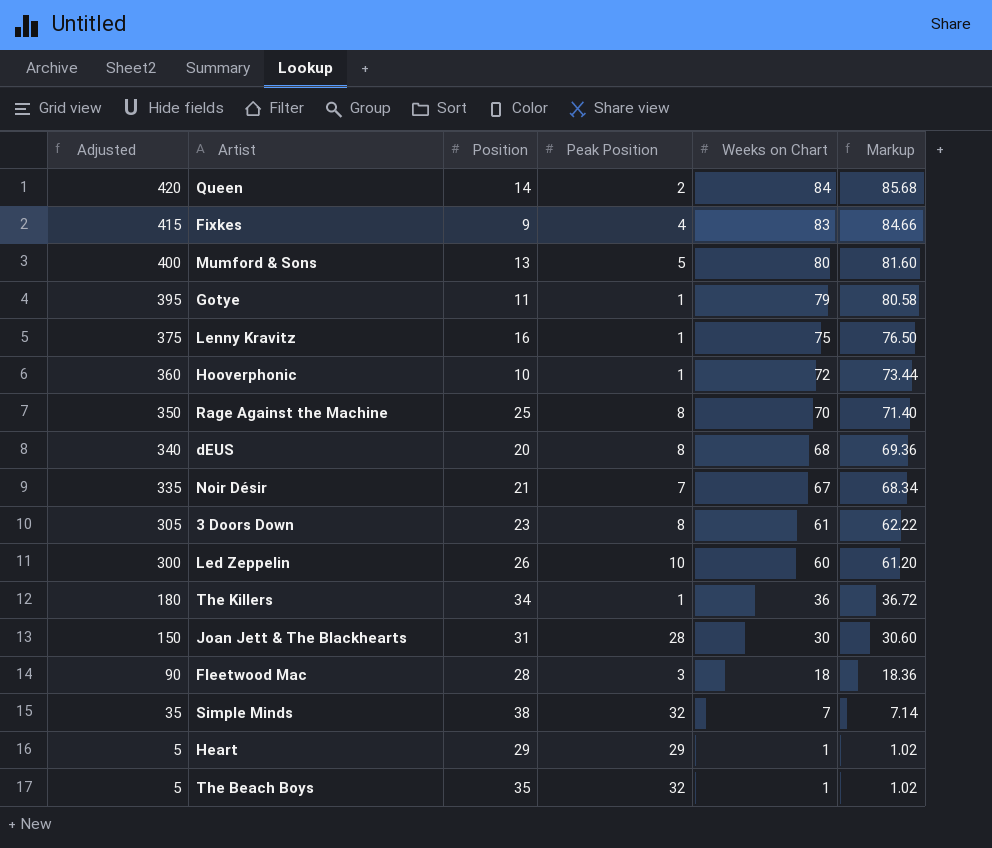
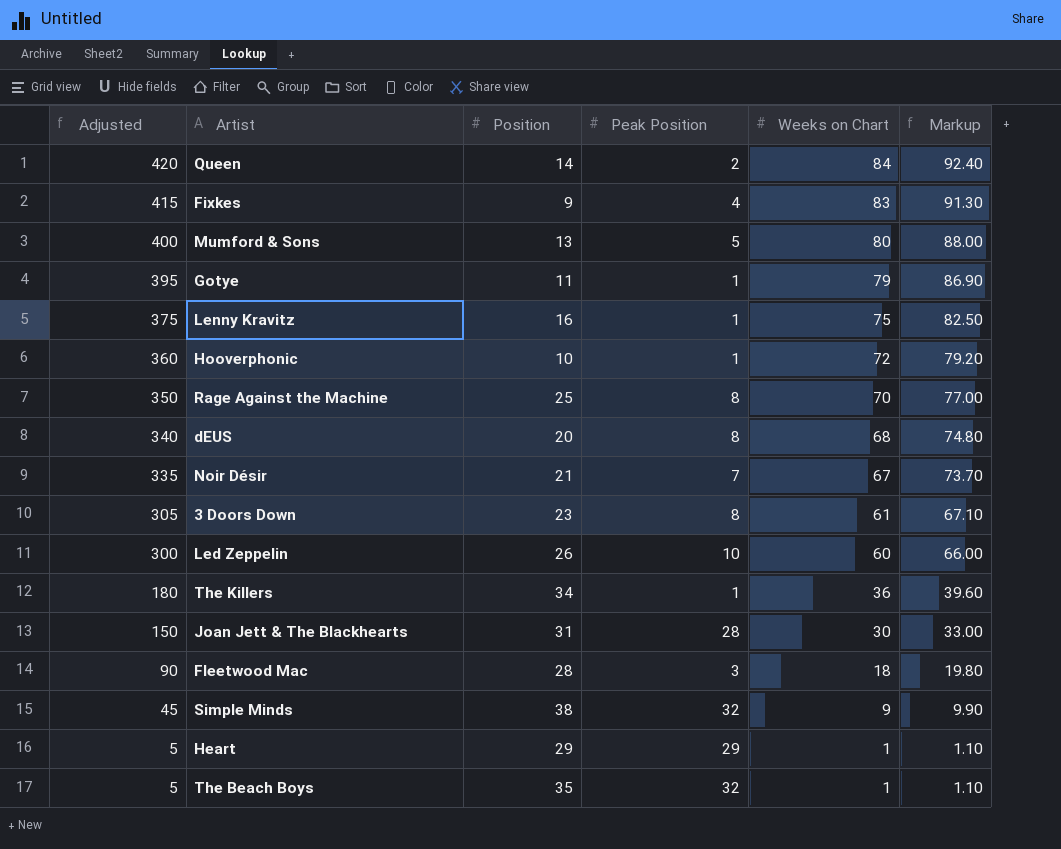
column Markup | formula: [Weeks on Chart] * 1.02 -> [Weeks on Chart] * 1.1
Simple Minds | Adjusted: 35 -> 45
Simple Minds | Weeks on Chart: 7 -> 9

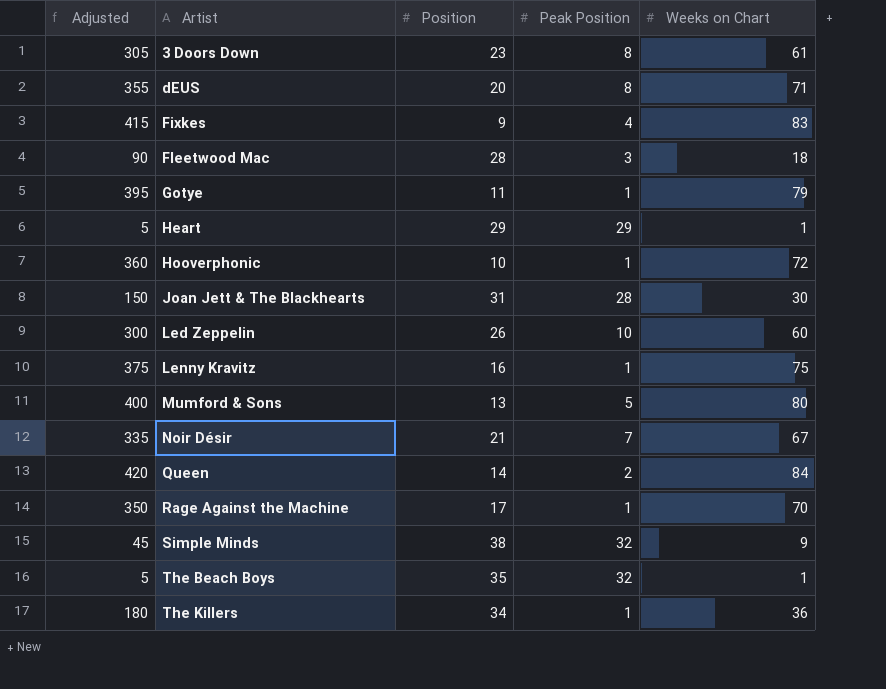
row order: Adjusted descending -> Artist ascending
column Markup | formula: [Weeks on Chart] * 1.1 -> none
dEUS | Adjusted: 340 -> 355
dEUS | Weeks on Chart: 68 -> 71
Rage Against the Machine | Position: 25 -> 17
Rage Against the Machine | Peak Position: 8 -> 1

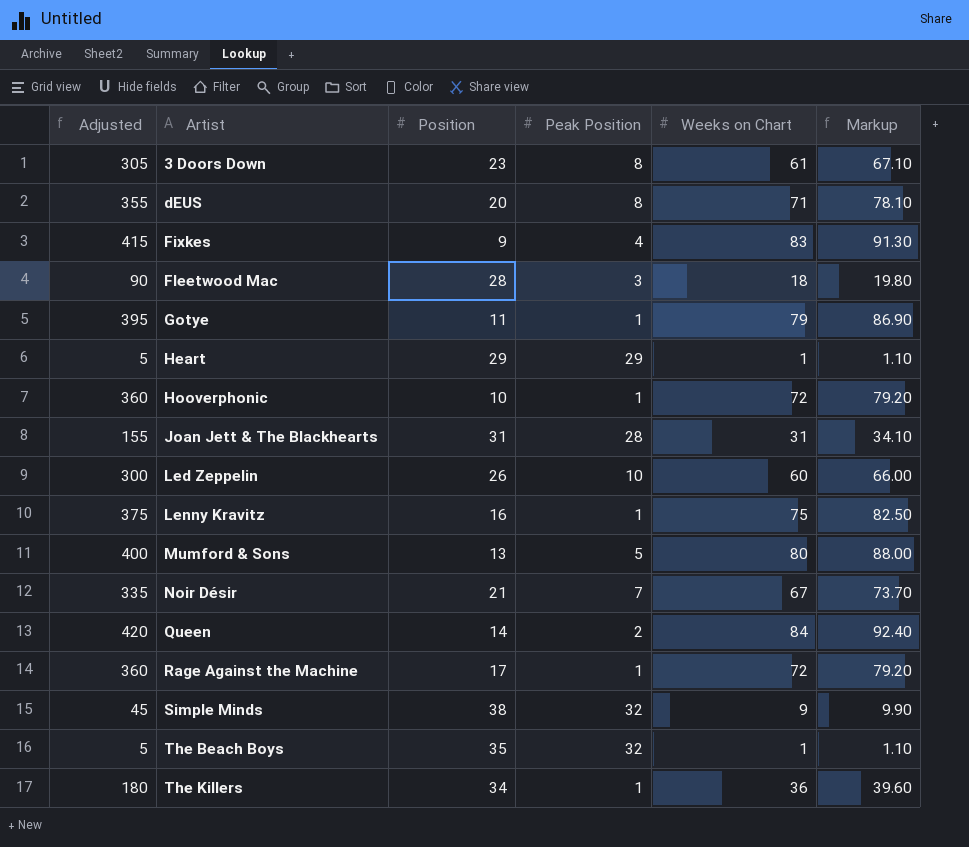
column Markup | formula: none -> [Weeks on Chart] * 1.1
Joan Jett & The Blackhearts | Adjusted: 150 -> 155
Joan Jett & The Blackhearts | Weeks on Chart: 30 -> 31
Rage Against the Machine | Adjusted: 350 -> 360
Rage Against the Machine | Weeks on Chart: 70 -> 72

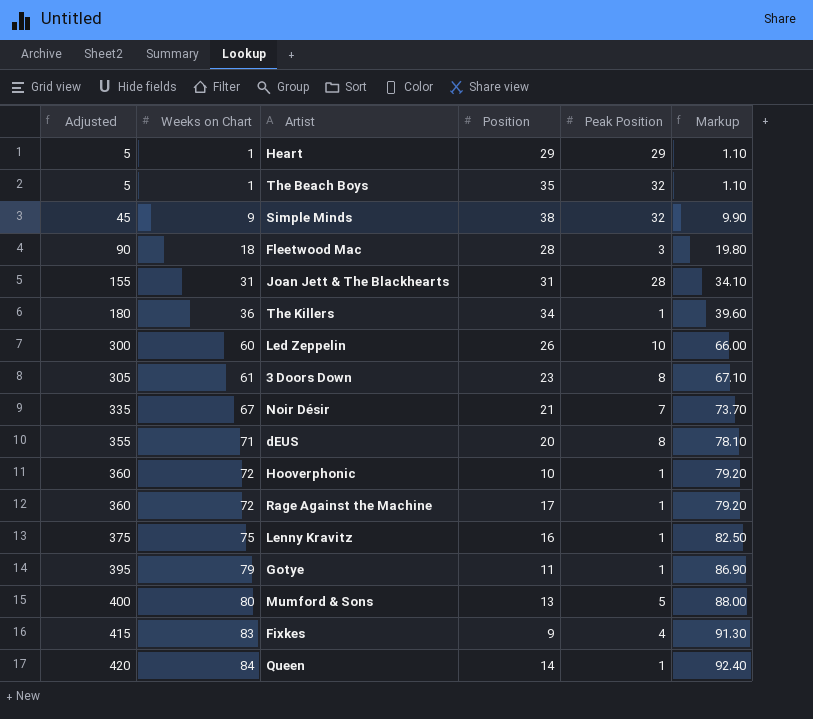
row order: Artist ascending -> Adjusted ascending
column Weeks on Chart | position: 5 -> 2
Queen | Peak Position: 2 -> 1

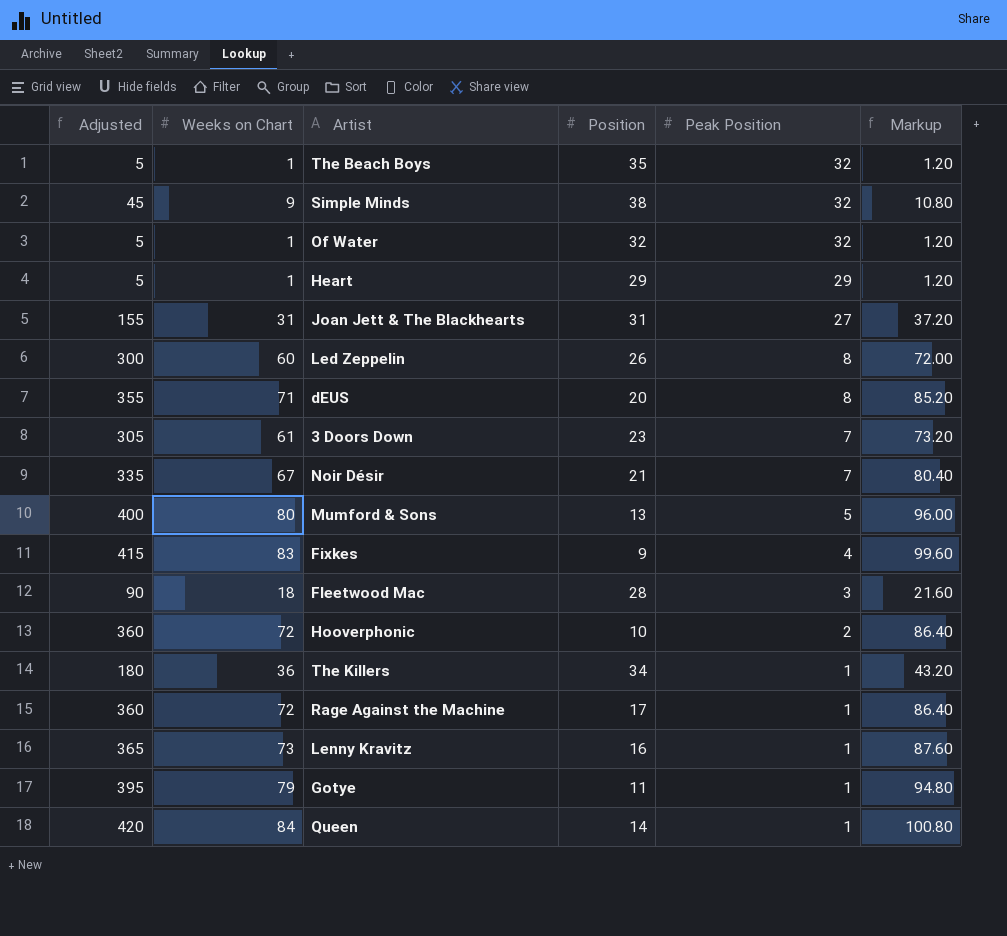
row order: Adjusted ascending -> Peak Position descending
column Markup | formula: [Weeks on Chart] * 1.1 -> [Weeks on Chart] * 1.2
row Of Water: none -> 5 | 1 | 32 | 32 | 1.20
Joan Jett & The Blackhearts | Peak Position: 28 -> 27
Led Zeppelin | Peak Position: 10 -> 8
3 Doors Down | Peak Position: 8 -> 7
Hooverphonic | Peak Position: 1 -> 2
Lenny Kravitz | Adjusted: 375 -> 365
Lenny Kravitz | Weeks on Chart: 75 -> 73

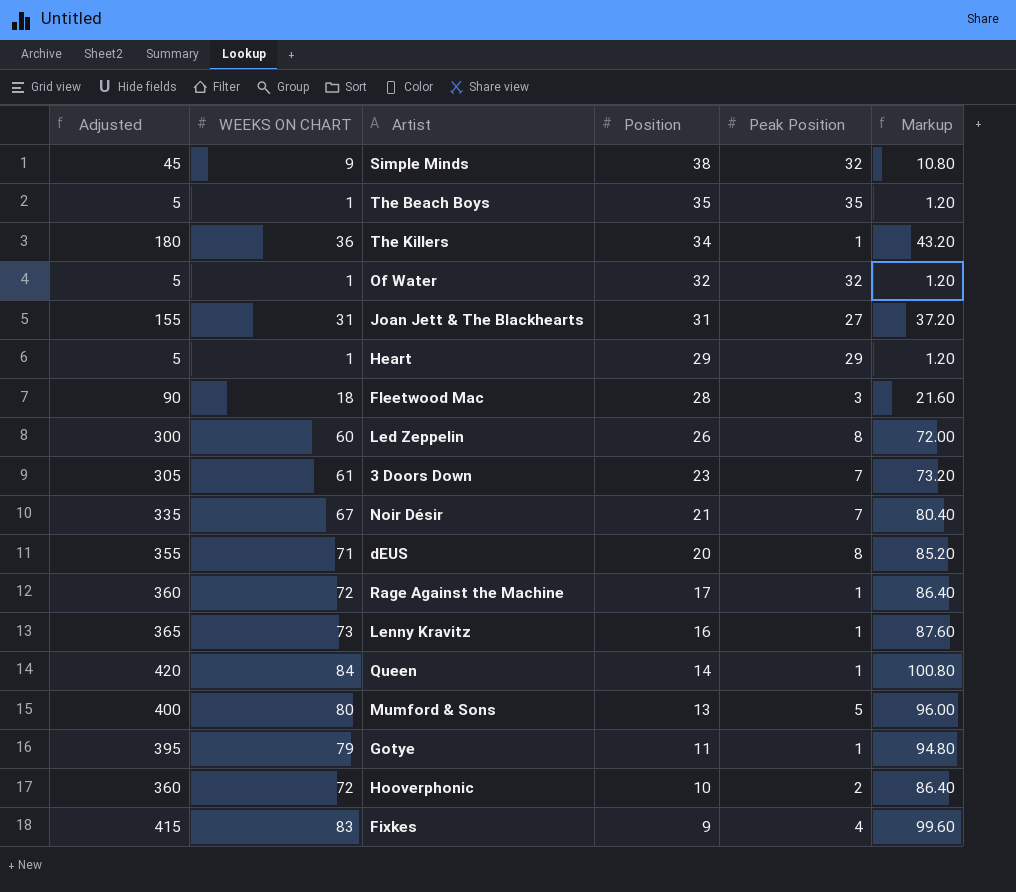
row order: Peak Position descending -> Position descending
column name: Weeks on Chart -> WEEKS ON CHART
The Beach Boys | Peak Position: 32 -> 35

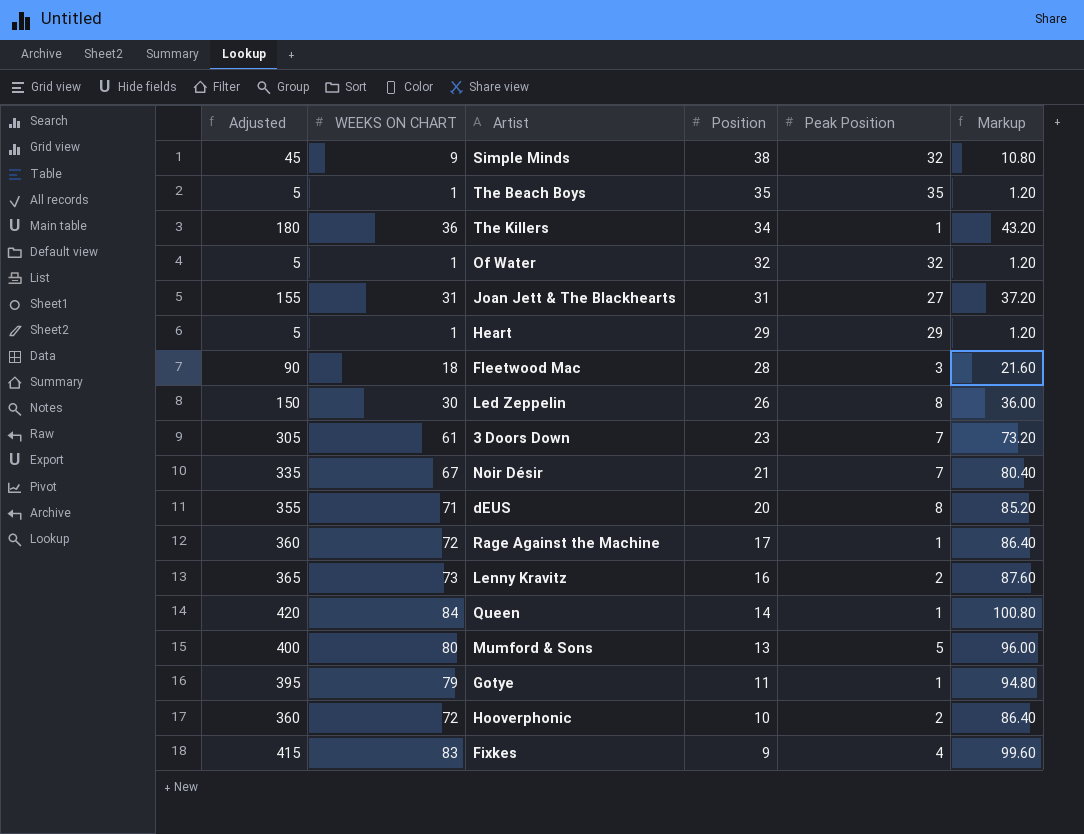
Led Zeppelin | Adjusted: 300 -> 150
Led Zeppelin | WEEKS ON CHART: 60 -> 30
Led Zeppelin | Markup: 72.00 -> 36.00
Lenny Kravitz | Peak Position: 1 -> 2

